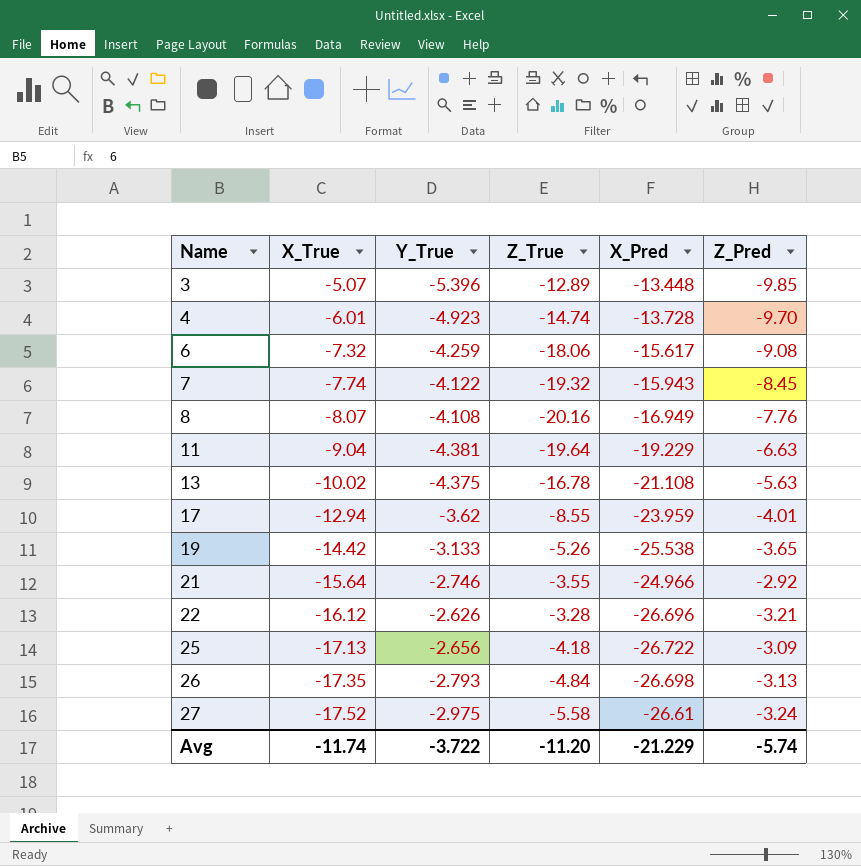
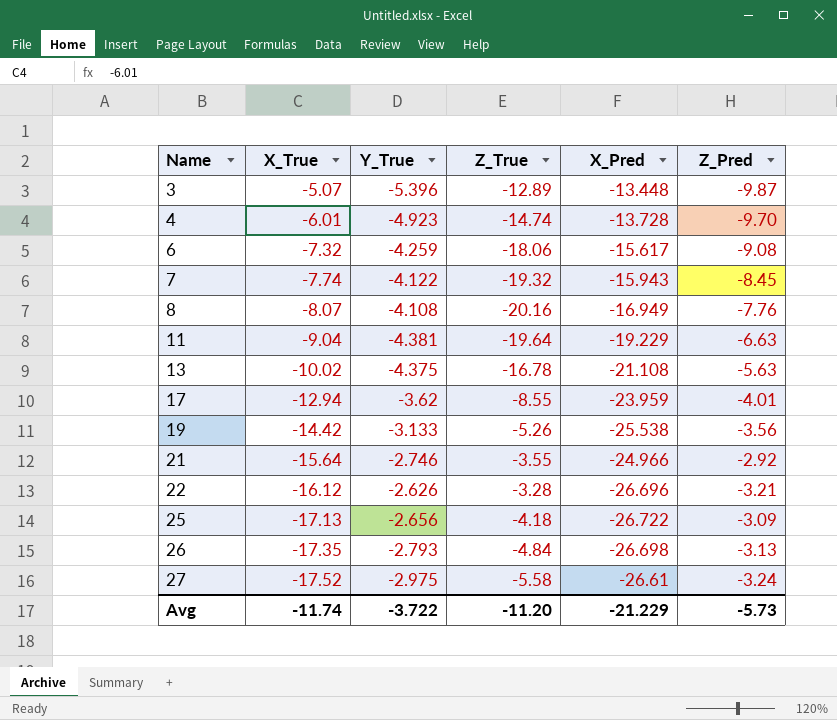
3 | Z_Pred: -9.85 -> -9.87
19 | Z_Pred: -3.65 -> -3.56
Avg | Z_Pred: -5.74 -> -5.73

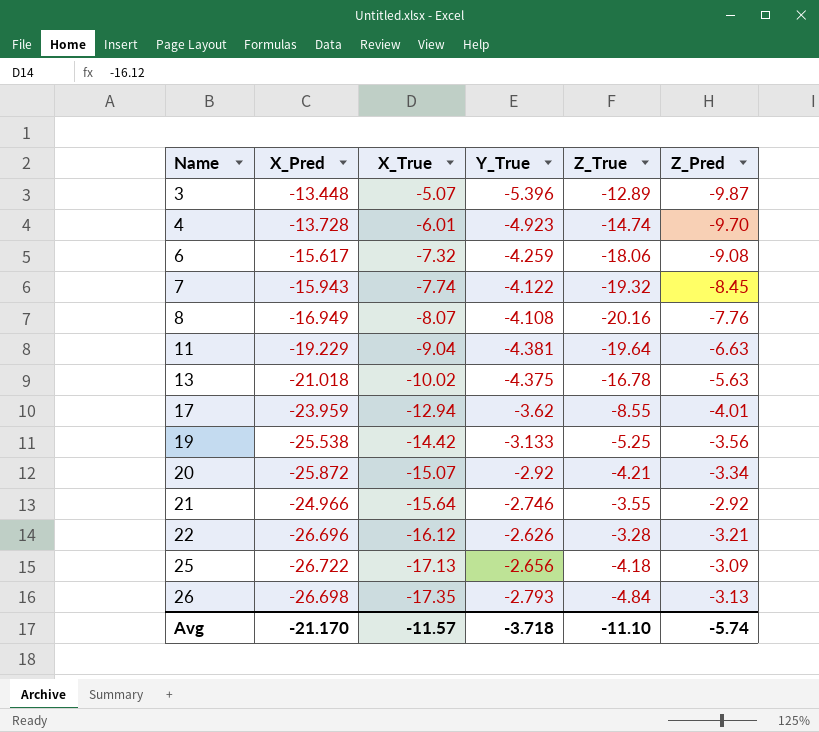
column X_Pred | position: 5 -> 2
row 27: -17.52 | -2.975 | -5.58 | -26.61 | -3.24 -> none
13 | X_Pred: -21.108 -> -21.018
19 | Z_True: -5.26 -> -5.25
row 20: none -> -25.872 | -15.07 | -2.92 | -4.21 | -3.34
Avg | X_Pred: -21.229 -> -21.170
Avg | X_True: -11.74 -> -11.57
Avg | Y_True: -3.722 -> -3.718
Avg | Z_True: -11.20 -> -11.10
Avg | Z_Pred: -5.73 -> -5.74

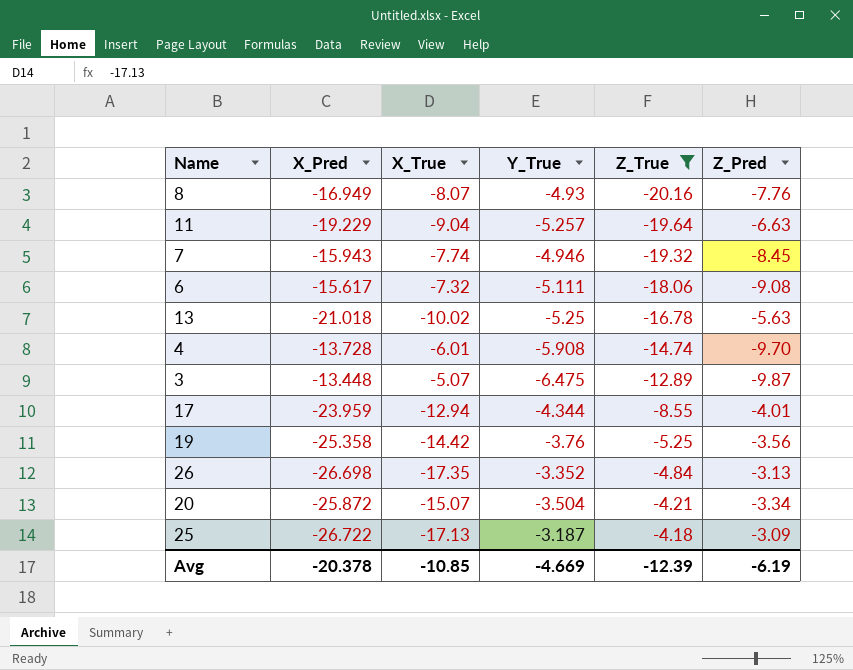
filter: none -> Z_True <= -4.18
row order: Name ascending -> Z_True ascending
8 | Y_True: -4.108 -> -4.93
11 | Y_True: -4.381 -> -5.257
7 | Y_True: -4.122 -> -4.946
6 | Y_True: -4.259 -> -5.111
13 | Y_True: -4.375 -> -5.25
4 | Y_True: -4.923 -> -5.908
3 | Y_True: -5.396 -> -6.475
17 | Y_True: -3.62 -> -4.344
19 | X_Pred: -25.538 -> -25.358
19 | Y_True: -3.133 -> -3.76
26 | Y_True: -2.793 -> -3.352
20 | Y_True: -2.92 -> -3.504
25 | Y_True: -2.656 -> -3.187
Avg | X_Pred: -21.170 -> -20.378
Avg | X_True: -11.57 -> -10.85
Avg | Y_True: -3.718 -> -4.669
Avg | Z_True: -11.10 -> -12.39
Avg | Z_Pred: -5.74 -> -6.19

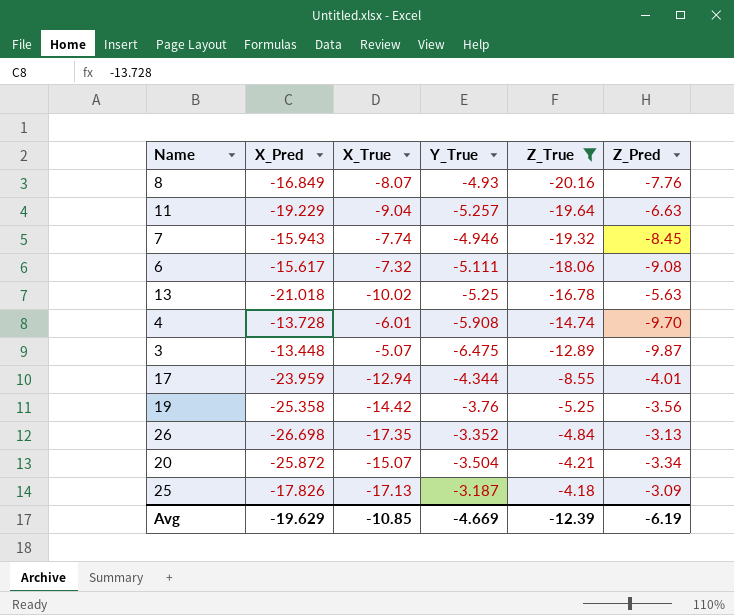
8 | X_Pred: -16.949 -> -16.849
25 | X_Pred: -26.722 -> -17.826
Avg | X_Pred: -20.378 -> -19.629

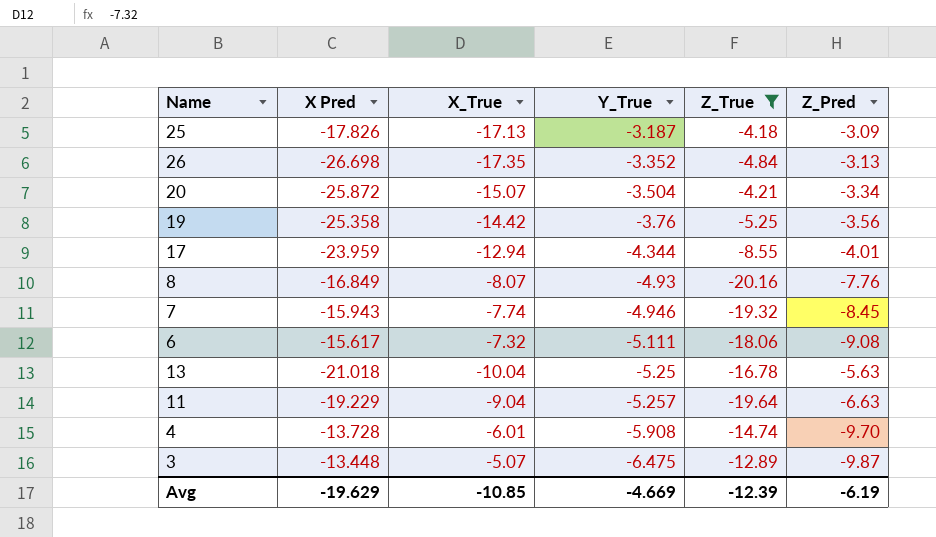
row order: Z_True ascending -> Y_True descending
column name: X_Pred -> X Pred
13 | X_True: -10.02 -> -10.04

